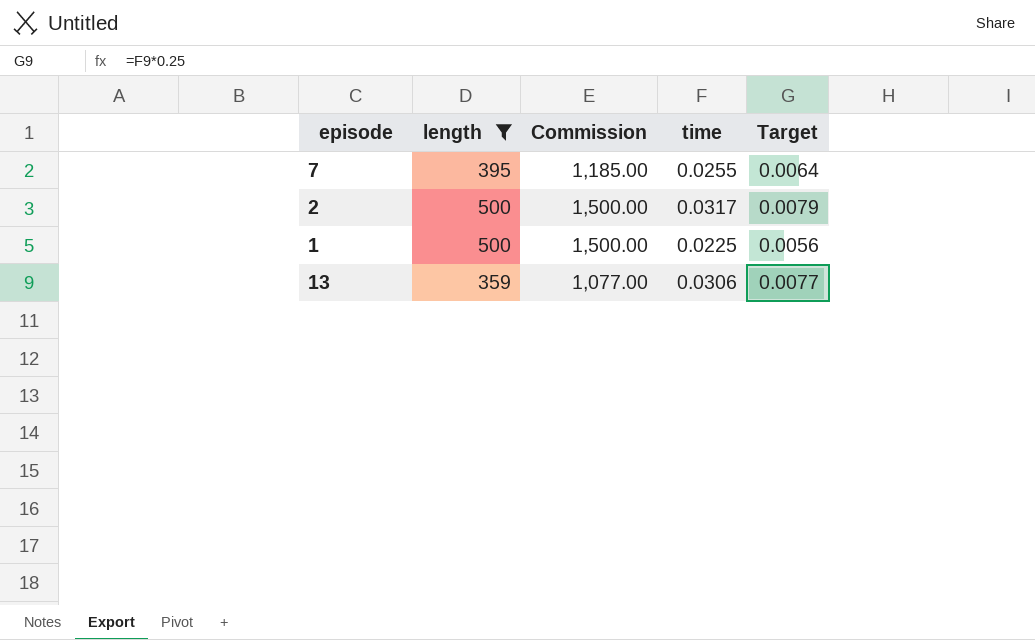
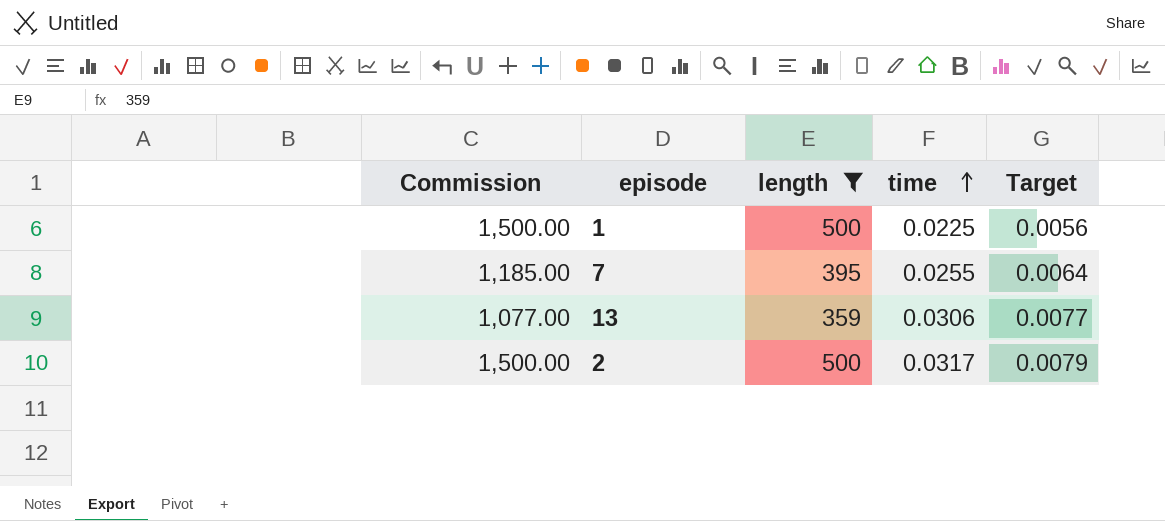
row order: none -> time ascending
column Commission | position: 3 -> 1

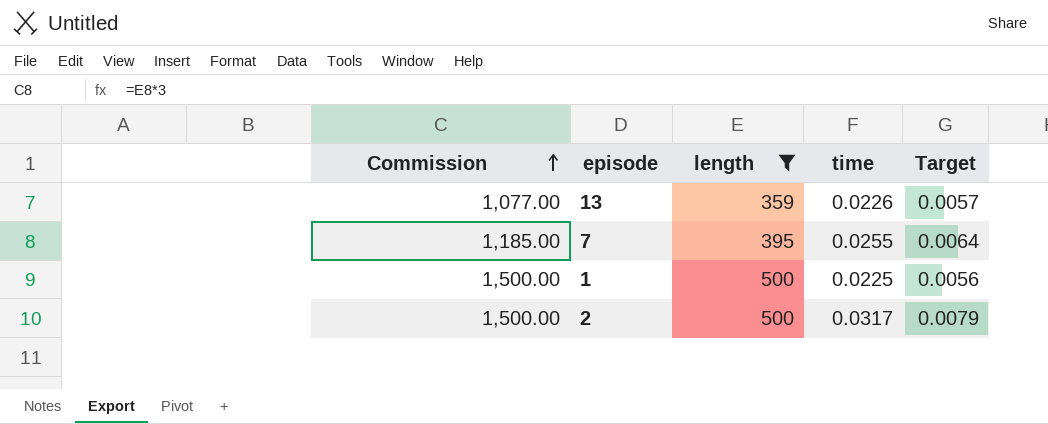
row order: time ascending -> Commission ascending
13 | time: 0.0306 -> 0.0226
13 | Target: 0.0077 -> 0.0057

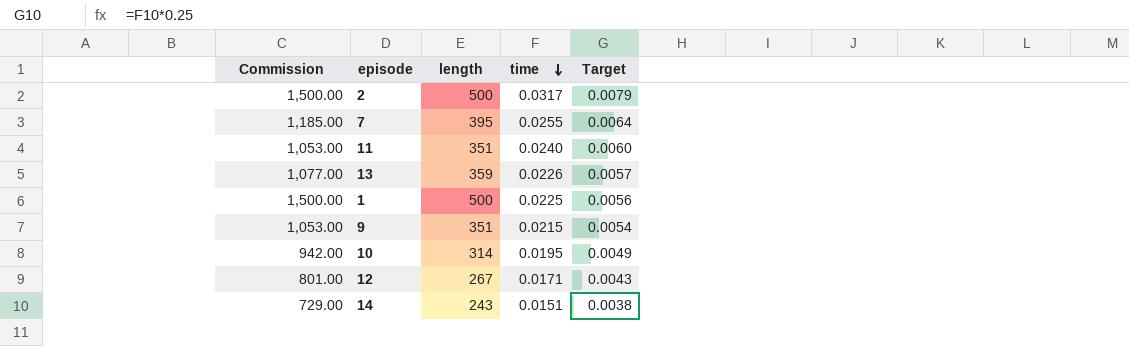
filter: length >= 359 -> none
row order: Commission ascending -> time descending

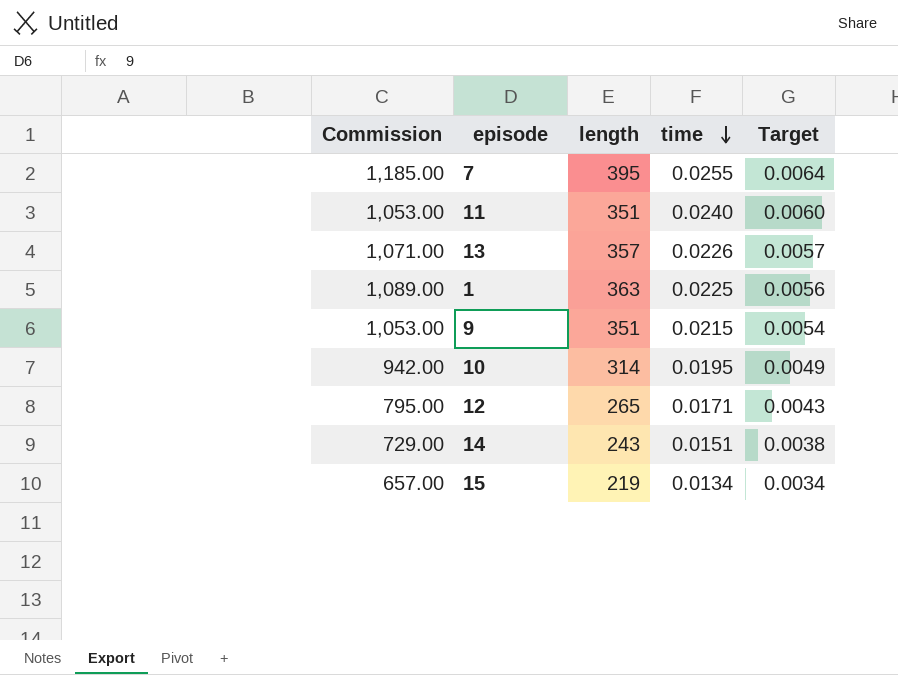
row 2: 1,500.00 | 500 | 0.0317 | 0.0079 -> none
13 | Commission: 1,077.00 -> 1,071.00
13 | length: 359 -> 357
1 | Commission: 1,500.00 -> 1,089.00
1 | length: 500 -> 363
12 | Commission: 801.00 -> 795.00
12 | length: 267 -> 265
row 15: none -> 657.00 | 219 | 0.0134 | 0.0034

